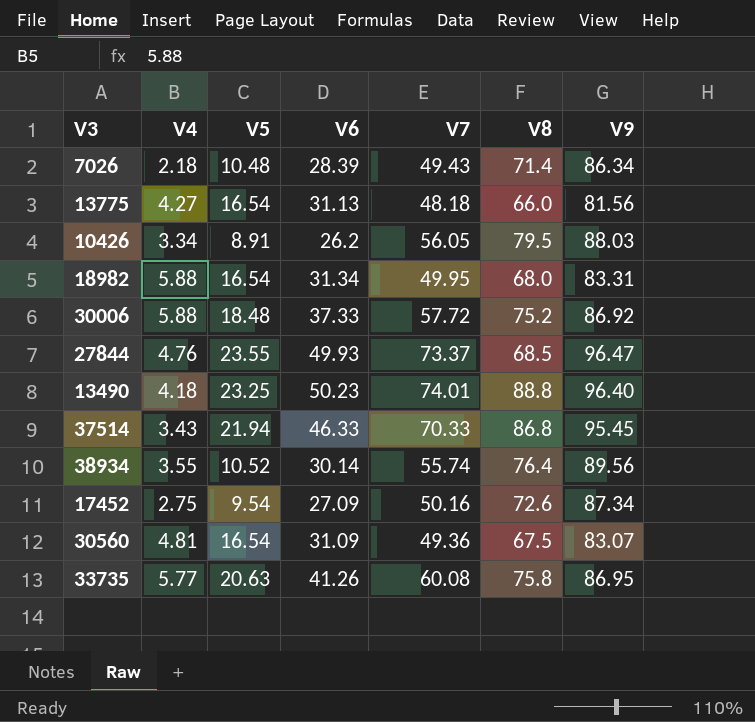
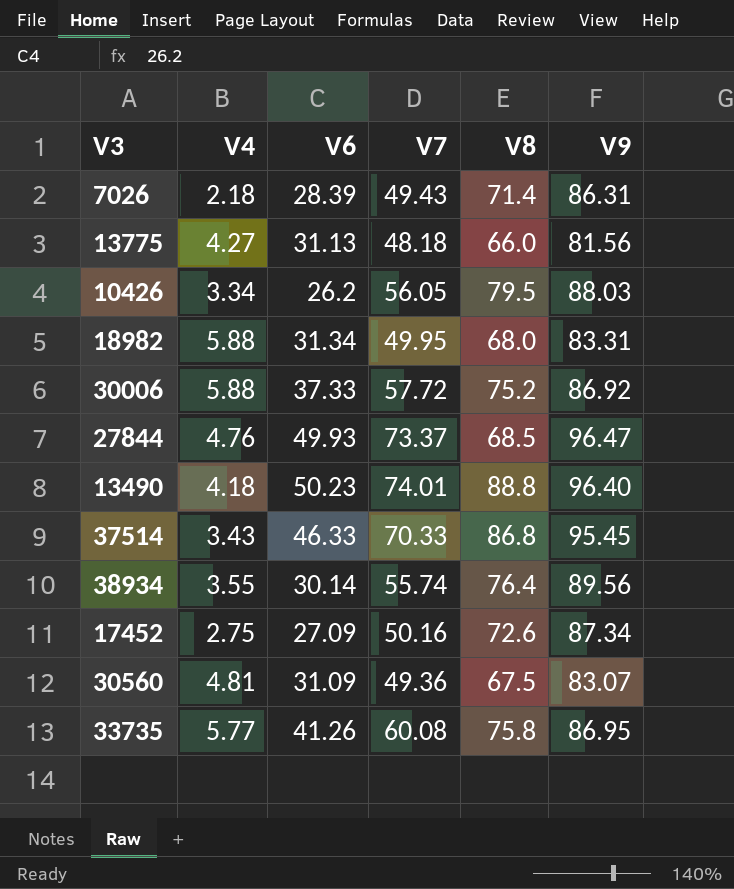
column V5 | position: 3 -> none
7026 | V9: 86.34 -> 86.31

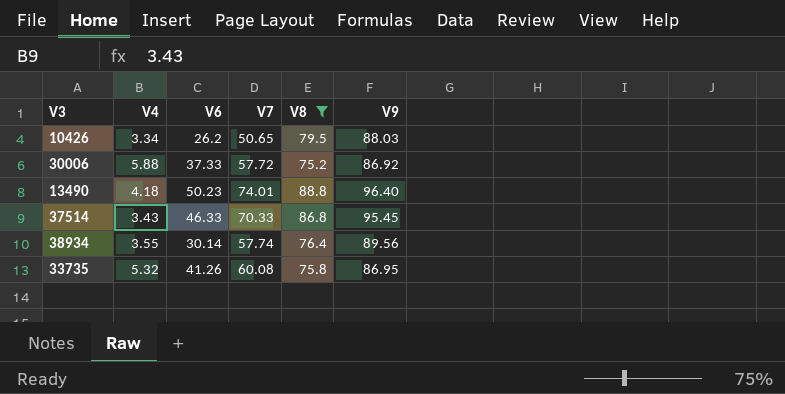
filter: none -> V8 >= 75.2
10426 | V7: 56.05 -> 50.65
38934 | V7: 55.74 -> 57.74
33735 | V4: 5.77 -> 5.32

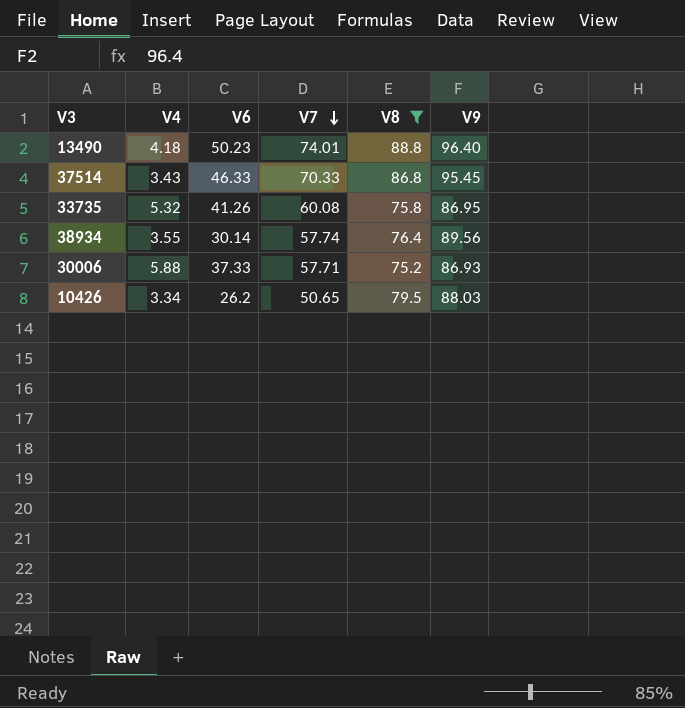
row order: none -> V7 descending
30006 | V7: 57.72 -> 57.71
30006 | V9: 86.92 -> 86.93

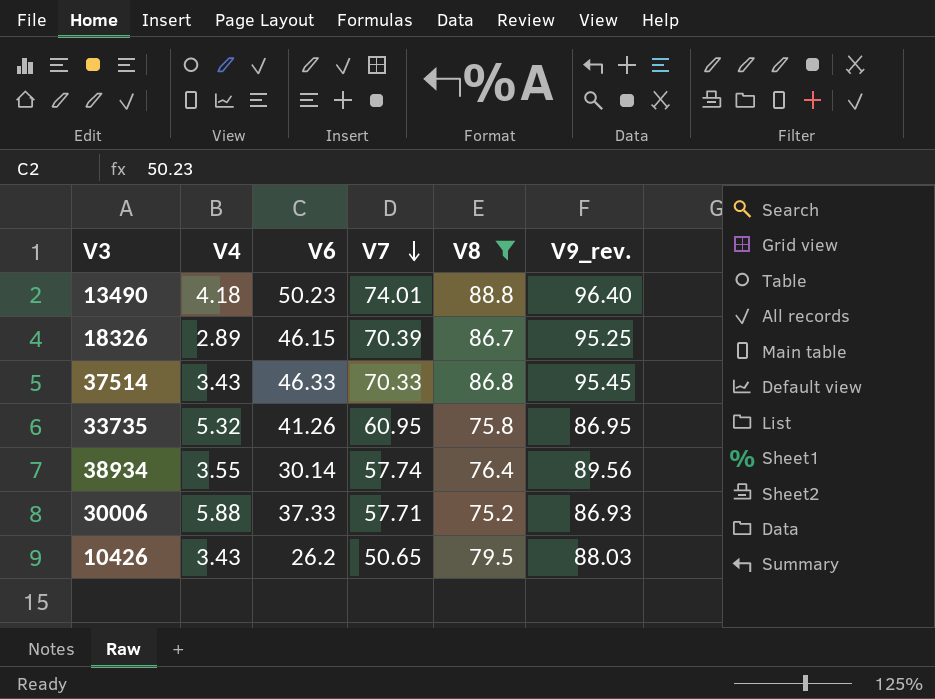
column name: V9 -> V9_rev.
row 18326: none -> 2.89 | 46.15 | 70.39 | 86.7 | 95.25
33735 | V7: 60.08 -> 60.95
10426 | V4: 3.34 -> 3.43

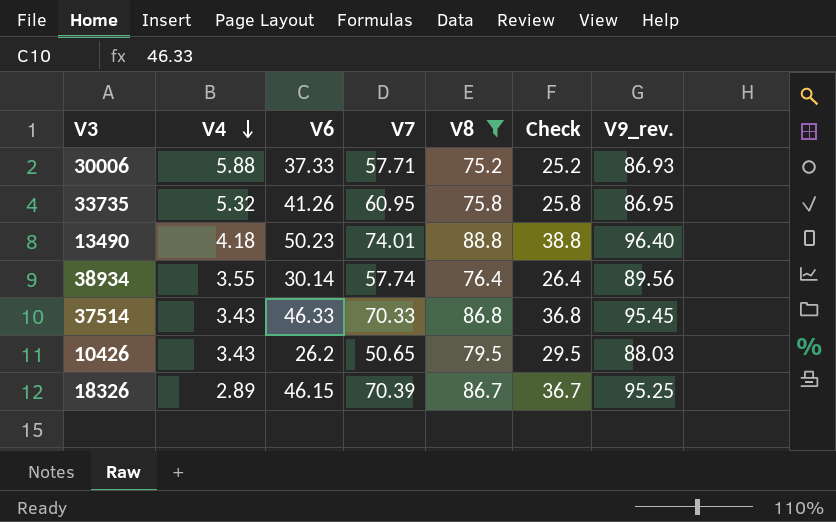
row order: V7 descending -> V4 descending
column Check | formula: none -> [V8] - 50

